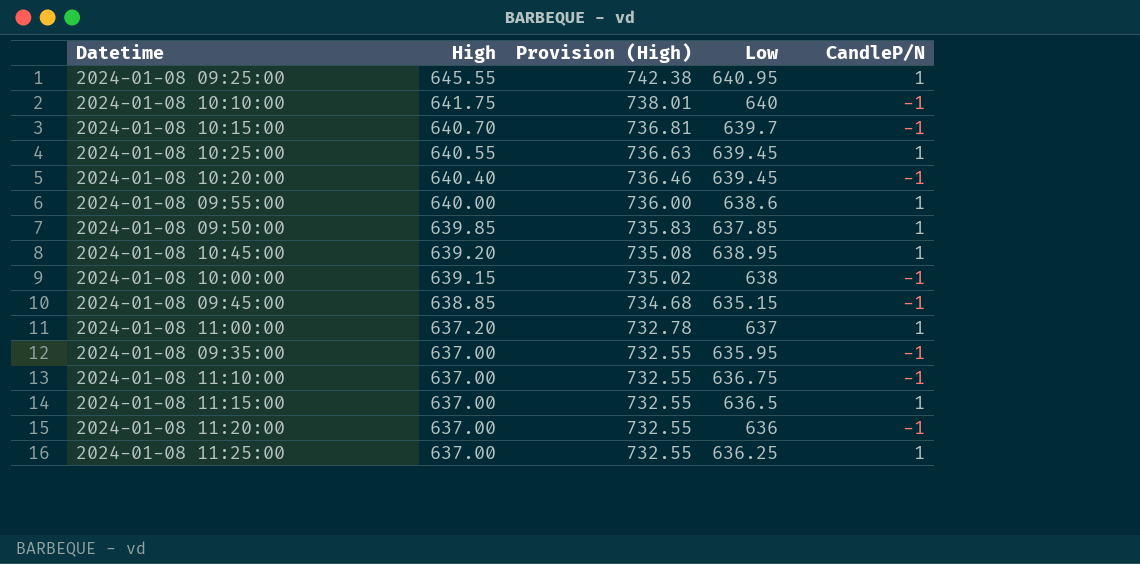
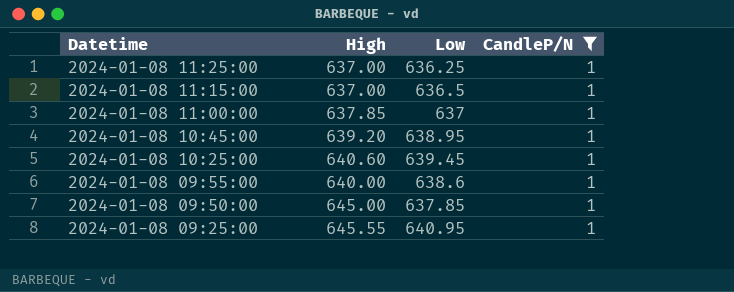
filter: none -> CandleP/N = 1
row order: High descending -> Datetime descending
column Provision (High) | formula: [High] * 1.15 -> none
2024-01-08 11:00:00 | High: 637.20 -> 637.85
2024-01-08 10:25:00 | High: 640.55 -> 640.60
2024-01-08 09:50:00 | High: 639.85 -> 645.00

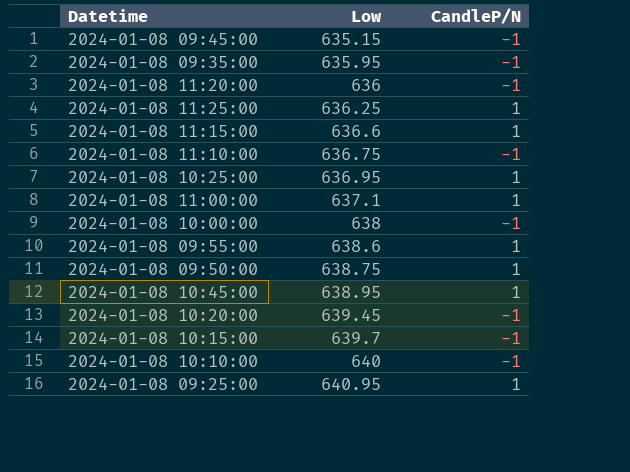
filter: CandleP/N = 1 -> none
row order: Datetime descending -> Low ascending
column High | position: 2 -> none
2024-01-08 11:15:00 | Low: 636.5 -> 636.6
2024-01-08 10:25:00 | Low: 639.45 -> 636.95
2024-01-08 11:00:00 | Low: 637 -> 637.1
2024-01-08 09:50:00 | Low: 637.85 -> 638.75

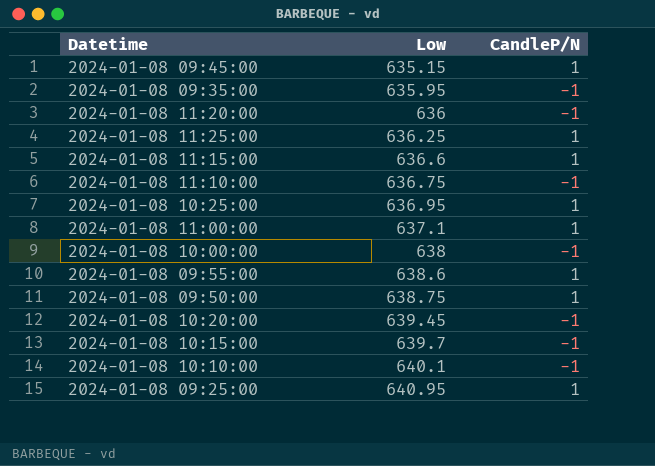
row 2024-01-08 10:45:00: 638.95 | 1 -> none
2024-01-08 09:45:00 | CandleP/N: -1 -> 1
2024-01-08 10:10:00 | Low: 640 -> 640.1

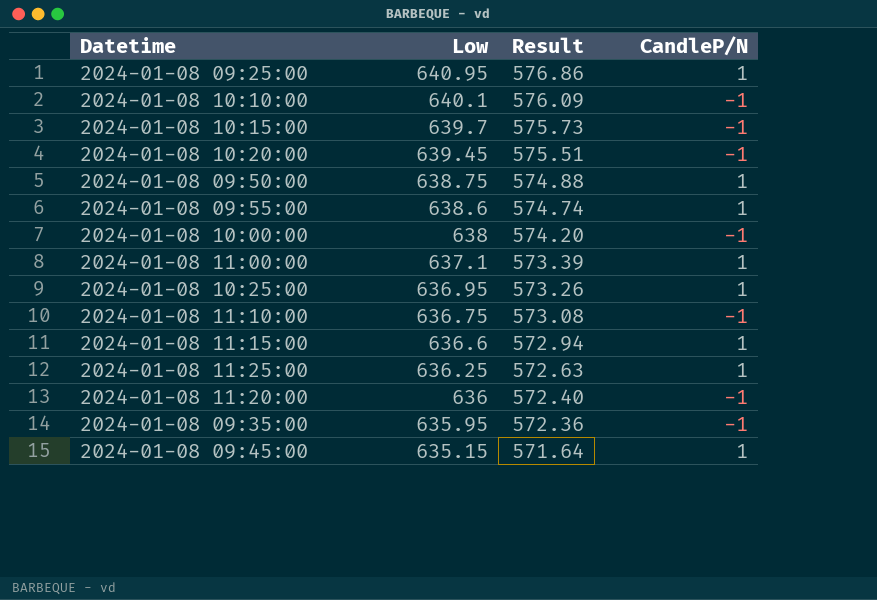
row order: Low ascending -> Low descending
column Result | formula: none -> [Low] * 0.9

